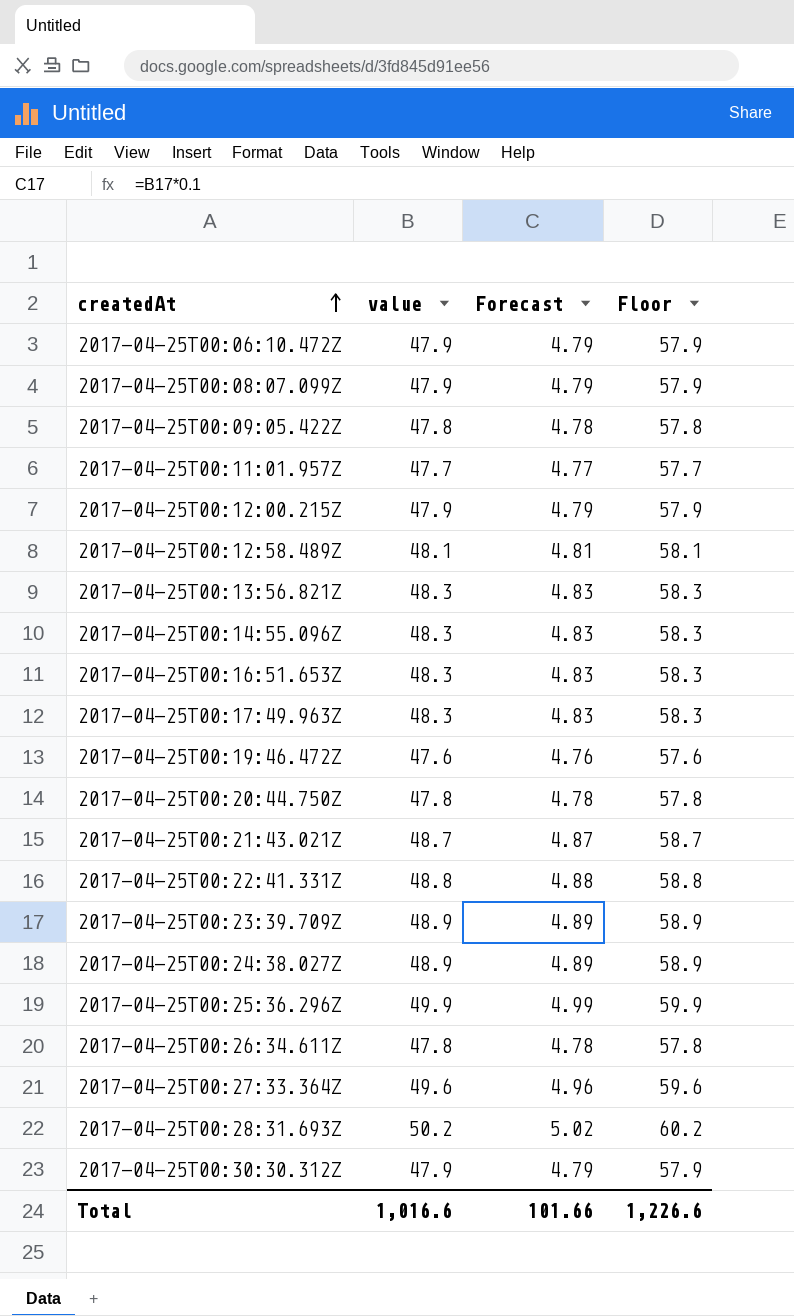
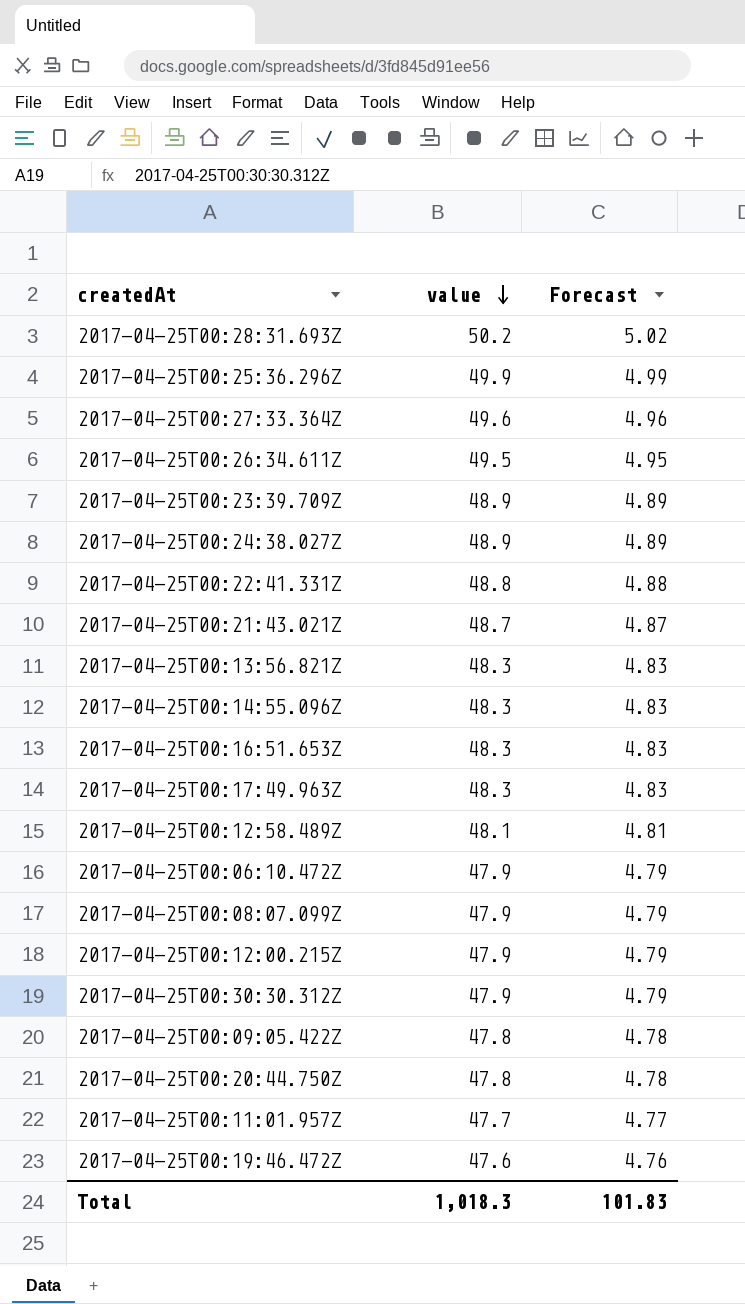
row order: createdAt ascending -> value descending
column Floor | formula: [value] + 10 -> none
2017-04-25T00:26:34.611Z | value: 47.8 -> 49.5
2017-04-25T00:26:34.611Z | Forecast: 4.78 -> 4.95
Total | value: 1,016.6 -> 1,018.3
Total | Forecast: 101.66 -> 101.83

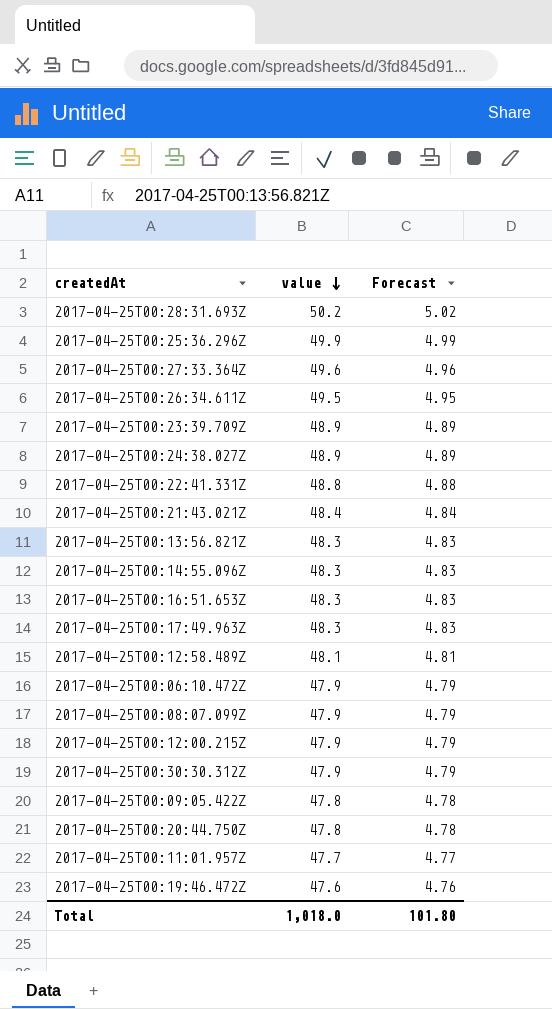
2017-04-25T00:21:43.021Z | value: 48.7 -> 48.4
2017-04-25T00:21:43.021Z | Forecast: 4.87 -> 4.84
Total | value: 1,018.3 -> 1,018.0
Total | Forecast: 101.83 -> 101.80

